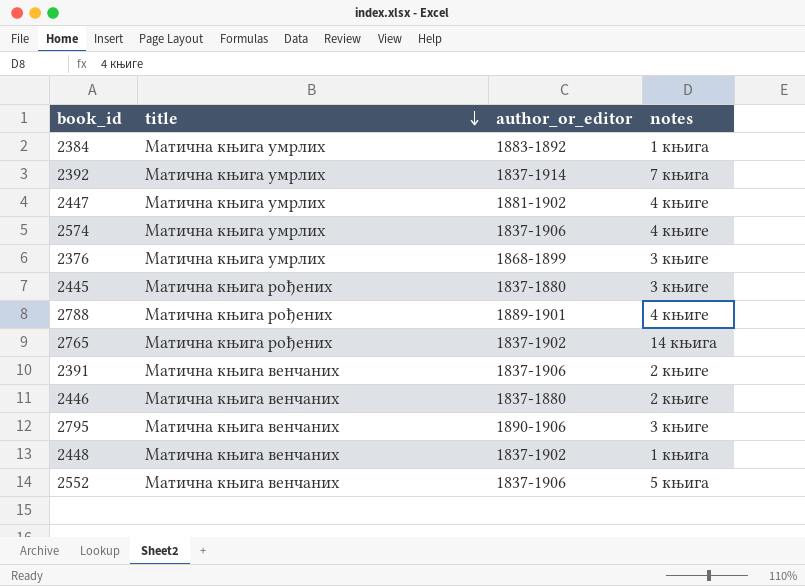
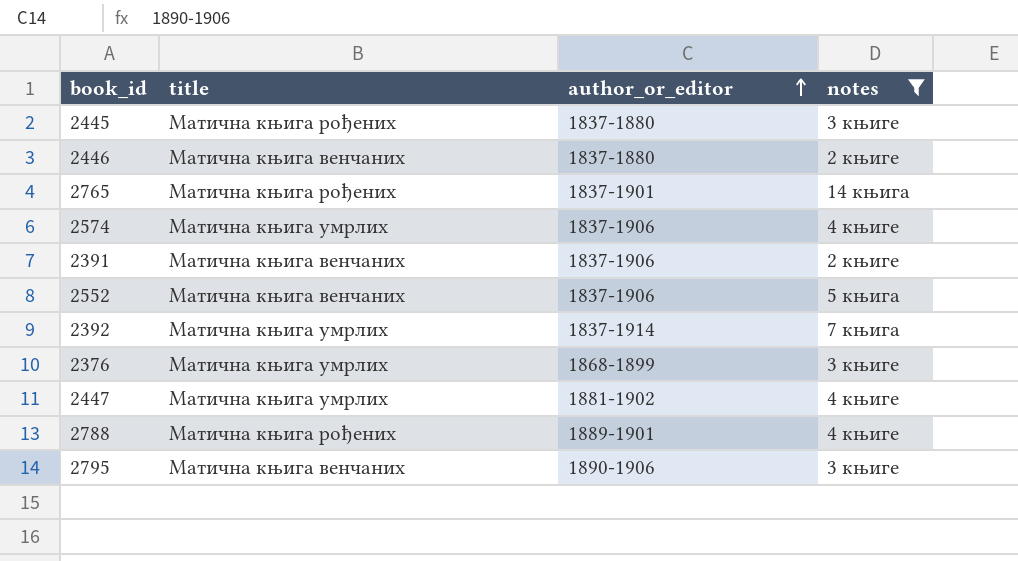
filter: none -> notes != 1 књига
row order: title descending -> author_or_editor ascending
2765 | author_or_editor: 1837-1902 -> 1837-1901

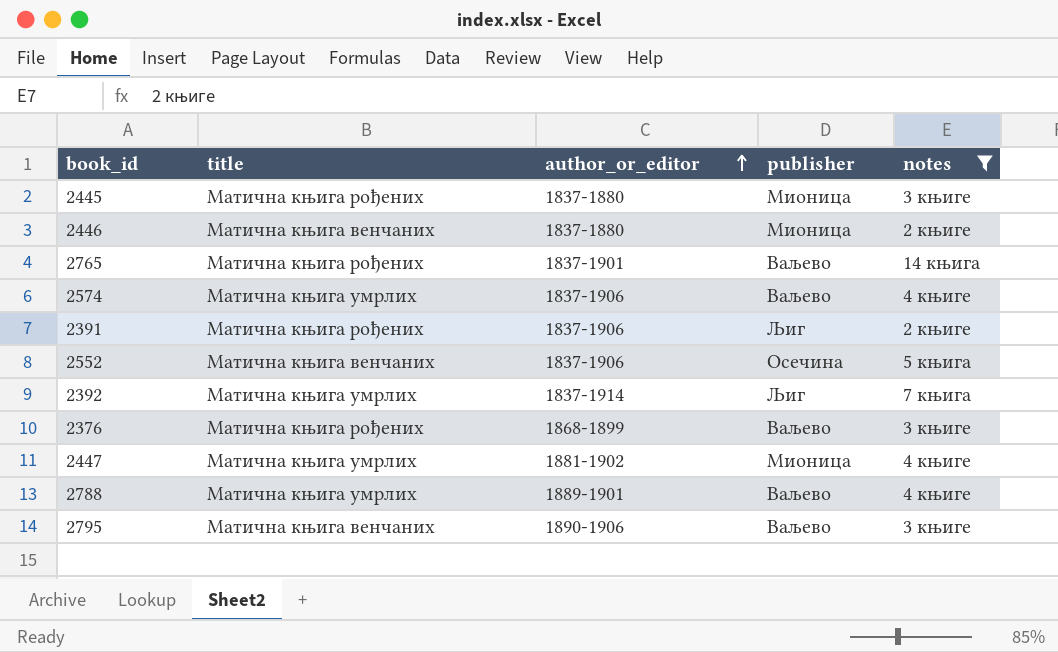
column publisher | position: none -> 4
2391 | title: Матична књига венчаних -> Матична књига рођених
2376 | title: Матична књига умрлих -> Матична књига рођених
2788 | title: Матична књига рођених -> Матична књига умрлих

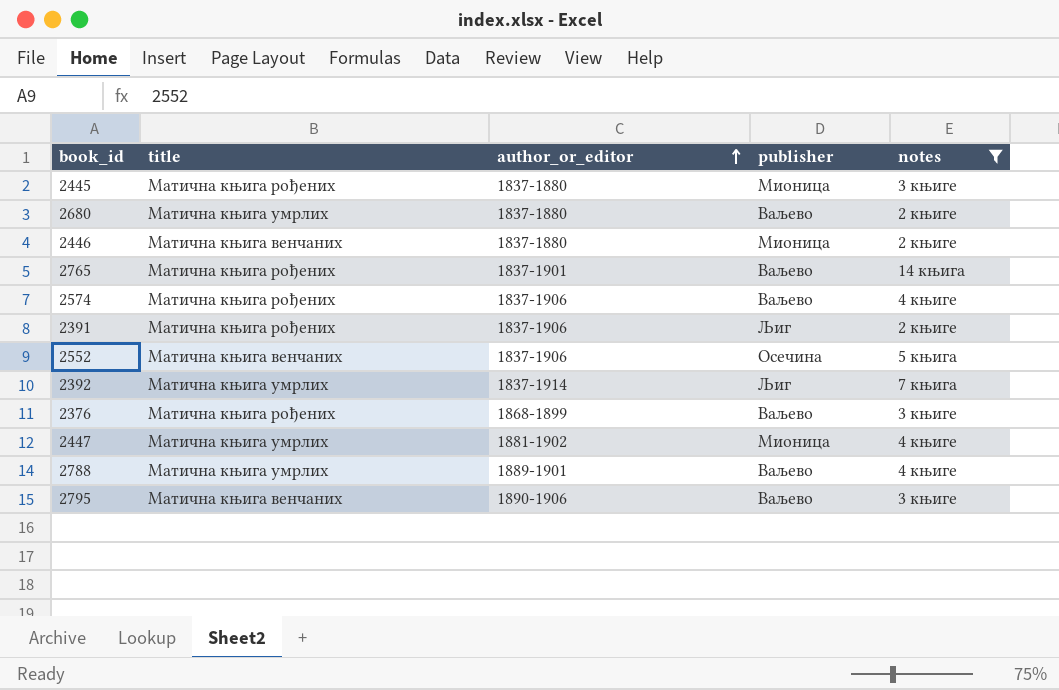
row 2680: none -> Матична књига умрлих | 1837-1880 | Ваљево | 2 књиге
2574 | title: Матична књига умрлих -> Матична књига рођених

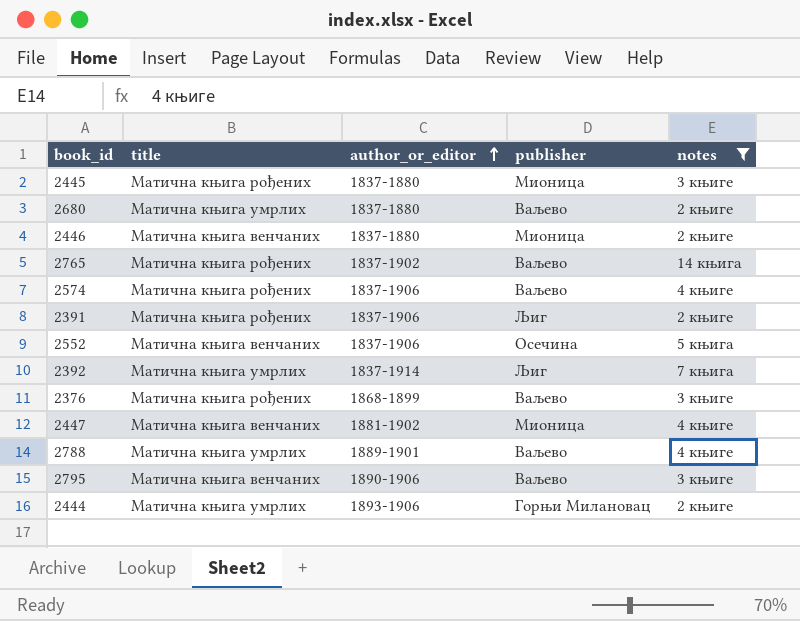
2765 | author_or_editor: 1837-1901 -> 1837-1902
2447 | title: Матична књига умрлих -> Матична књига венчаних
row 2444: none -> Матична књига умрлих | 1893-1906 | Горњи Милановац | 2 књиге

